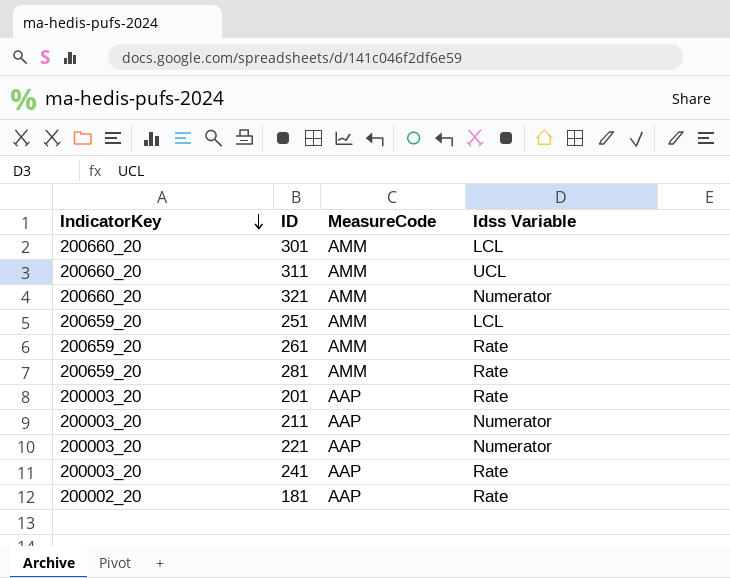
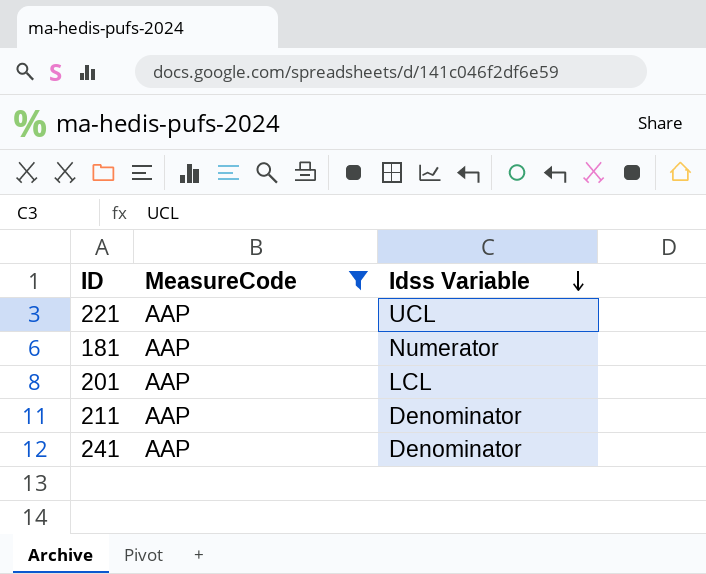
filter: none -> MeasureCode = AAP
row order: IndicatorKey descending -> Idss Variable descending
column IndicatorKey | position: 1 -> none
221 | Idss Variable: Numerator -> UCL
181 | Idss Variable: Rate -> Numerator
201 | Idss Variable: Rate -> LCL
211 | Idss Variable: Numerator -> Denominator
241 | Idss Variable: Rate -> Denominator

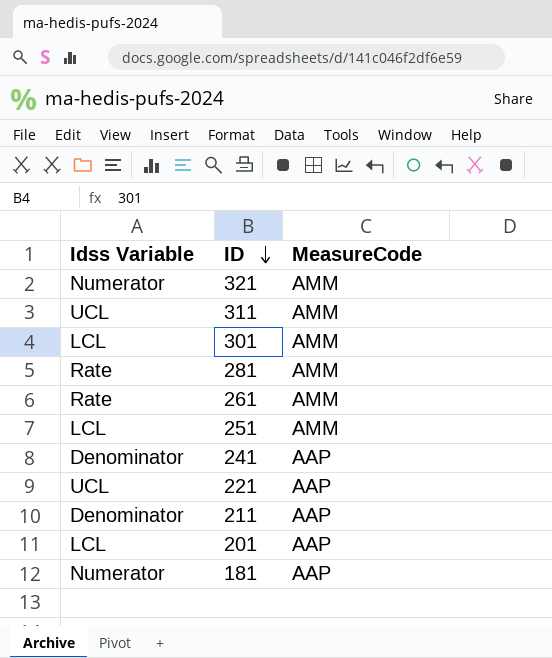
filter: MeasureCode = AAP -> none
row order: Idss Variable descending -> ID descending
column Idss Variable | position: 3 -> 1

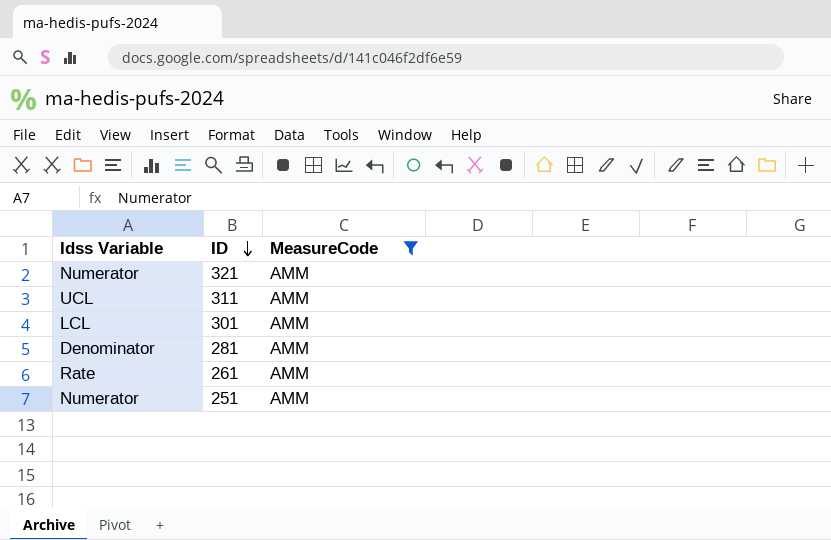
filter: none -> MeasureCode = AMM
281 | Idss Variable: Rate -> Denominator
251 | Idss Variable: LCL -> Numerator

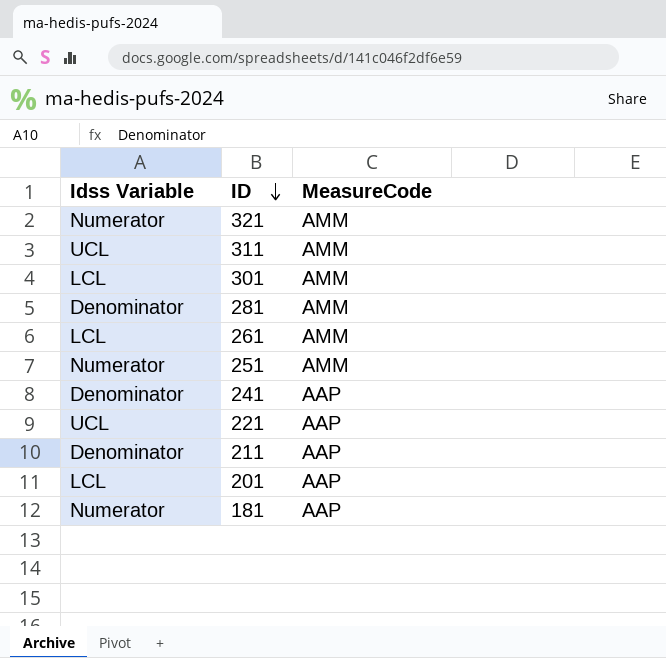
filter: MeasureCode = AMM -> none
261 | Idss Variable: Rate -> LCL

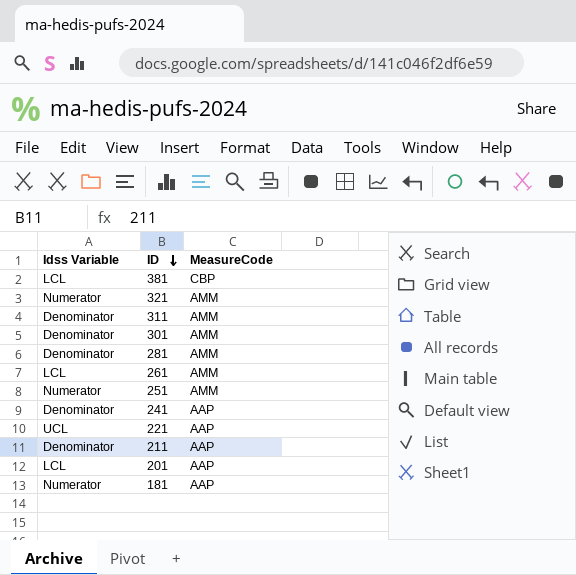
row 381: none -> LCL | CBP
311 | Idss Variable: UCL -> Denominator
301 | Idss Variable: LCL -> Denominator

